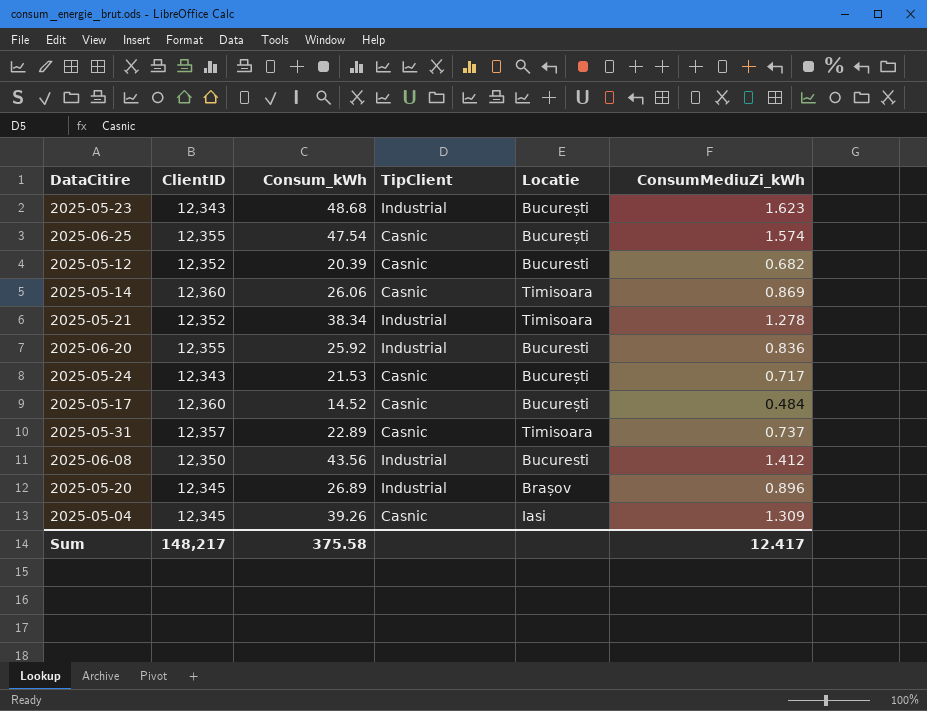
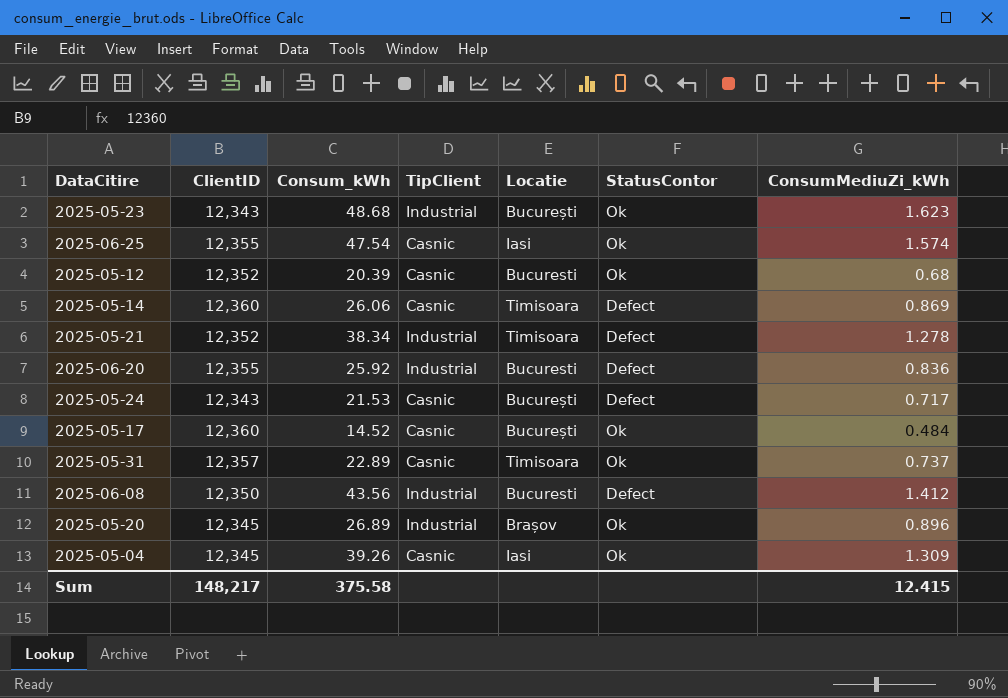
column StatusContor | position: none -> 6
2025-06-25 | Locatie: București -> Iasi
2025-05-12 | ConsumMediuZi_kWh: 0.682 -> 0.68
Sum | ConsumMediuZi_kWh: 12.417 -> 12.415

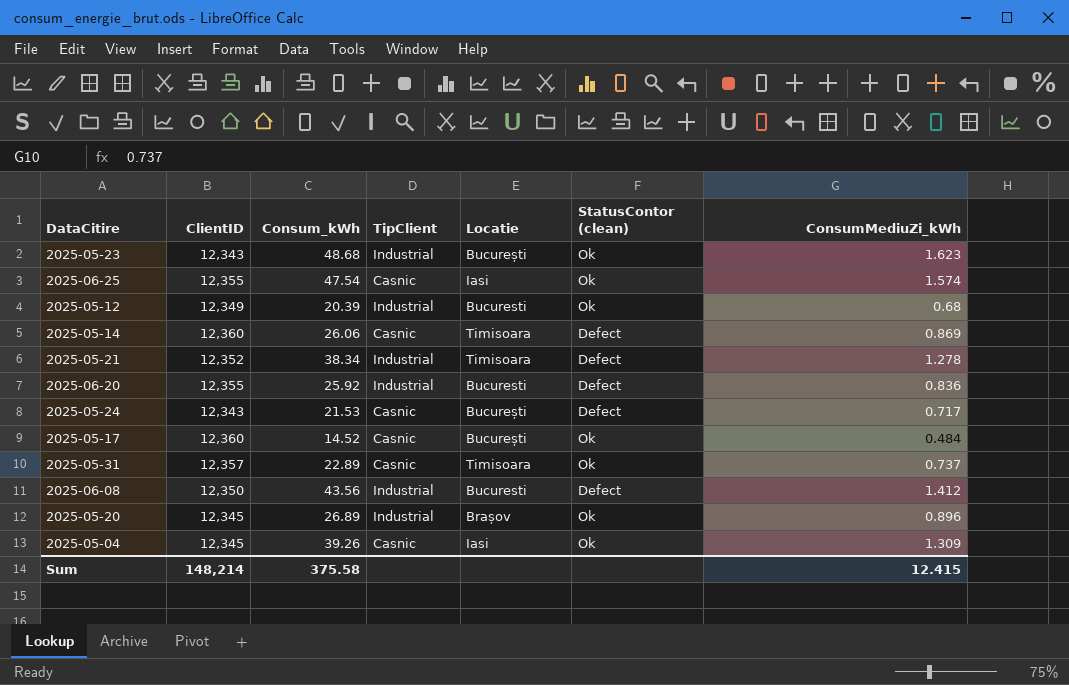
column name: StatusContor -> StatusContor (clean)
2025-05-12 | ClientID: 12,352 -> 12,349
2025-05-12 | TipClient: Casnic -> Industrial
Sum | ClientID: 148,217 -> 148,214

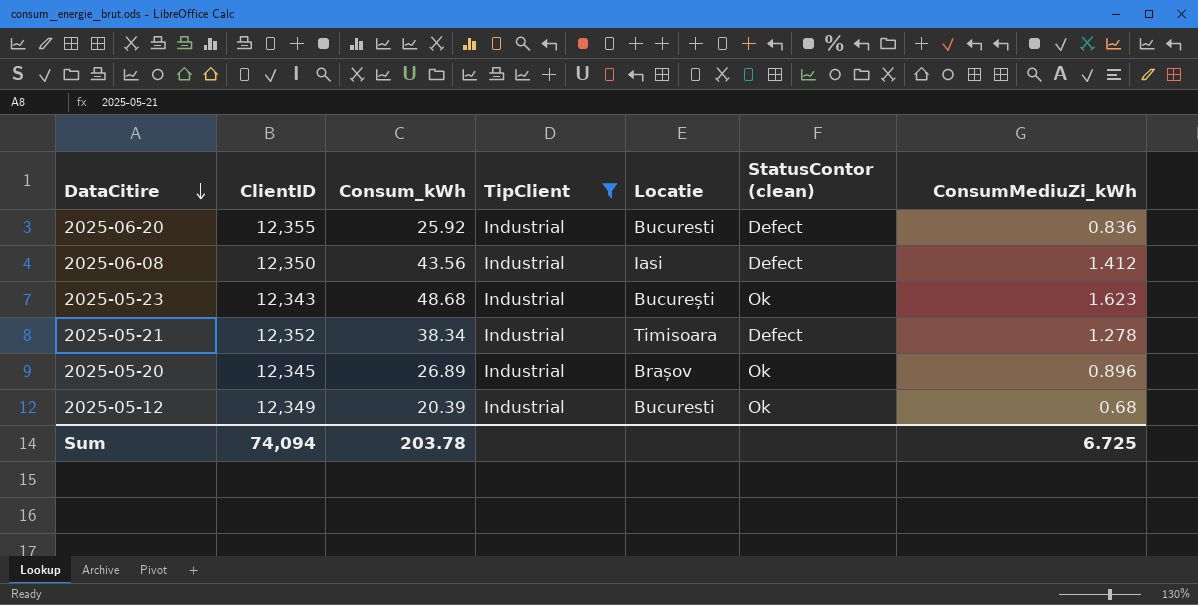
filter: none -> TipClient = Industrial
row order: none -> DataCitire descending
2025-06-08 | Locatie: Bucuresti -> Iasi
Sum | ClientID: 148,214 -> 74,094
Sum | Consum_kWh: 375.58 -> 203.78
Sum | ConsumMediuZi_kWh: 12.415 -> 6.725

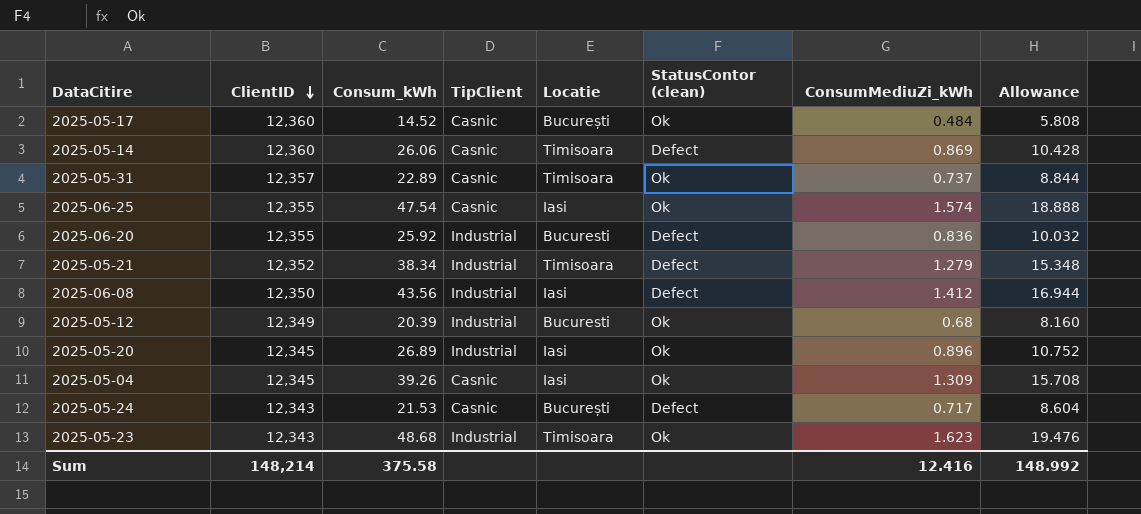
filter: TipClient = Industrial -> none
row order: DataCitire descending -> ClientID descending
column Allowance | formula: none -> [ConsumMediuZi_kWh] * 12
2025-05-21 | ConsumMediuZi_kWh: 1.278 -> 1.279
2025-05-20 | Locatie: Brașov -> Iasi
2025-05-23 | Locatie: București -> Timisoara
Sum | ClientID: 74,094 -> 148,214
Sum | Consum_kWh: 203.78 -> 375.58
Sum | ConsumMediuZi_kWh: 6.725 -> 12.416

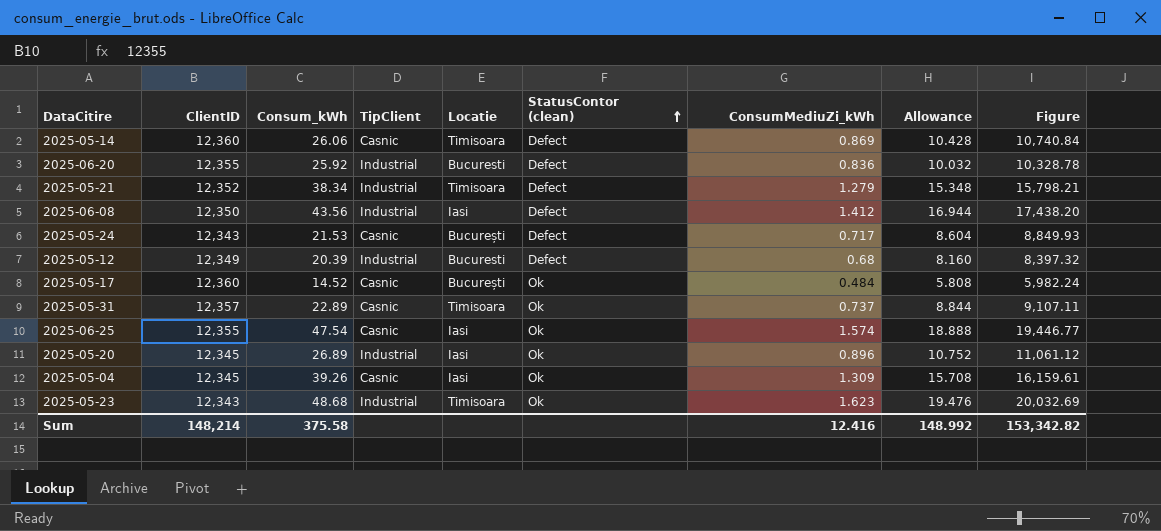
row order: ClientID descending -> StatusContor (clean) ascending
column Figure | formula: none -> [ClientID] * [ConsumMediuZi_kWh]
2025-05-12 | StatusContor (clean): Ok -> Defect

